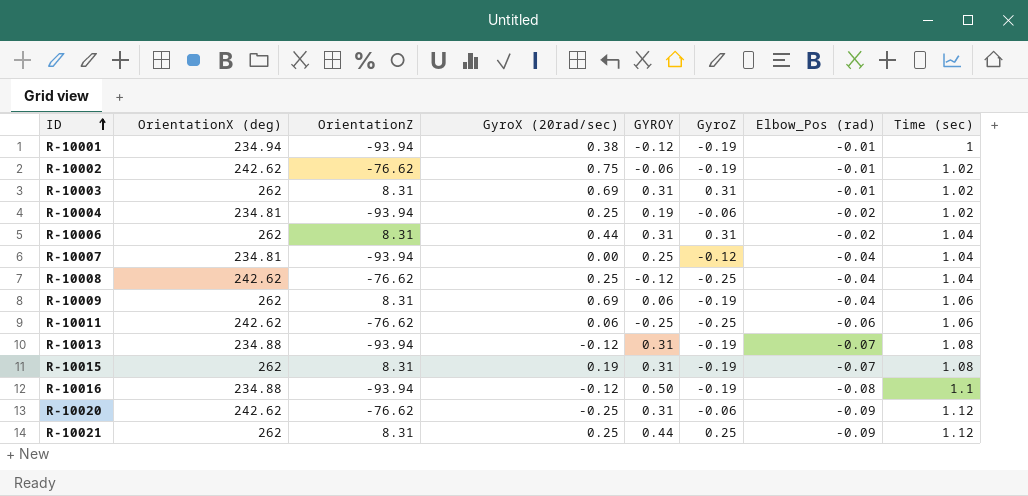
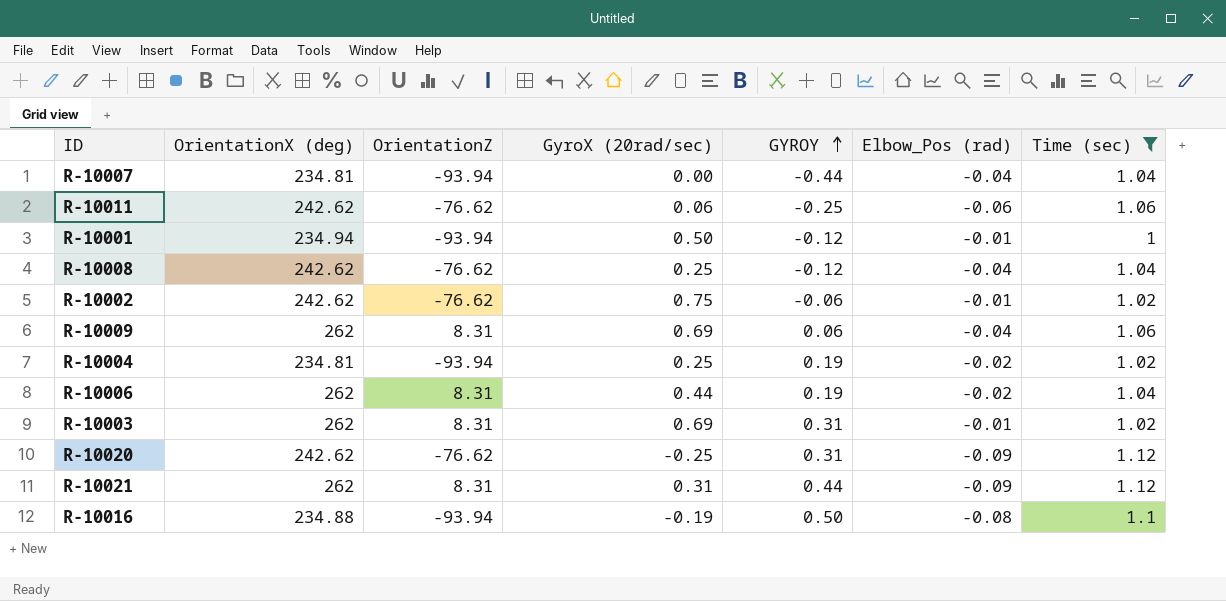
filter: none -> Time (sec) != 1.08
row order: ID ascending -> GYROY ascending
column GyroZ | position: 6 -> none
R-10007 | GYROY: 0.25 -> -0.44
R-10001 | GyroX (20rad/sec): 0.38 -> 0.50
R-10006 | GYROY: 0.31 -> 0.19
R-10021 | GyroX (20rad/sec): 0.25 -> 0.31
R-10016 | GyroX (20rad/sec): -0.12 -> -0.19

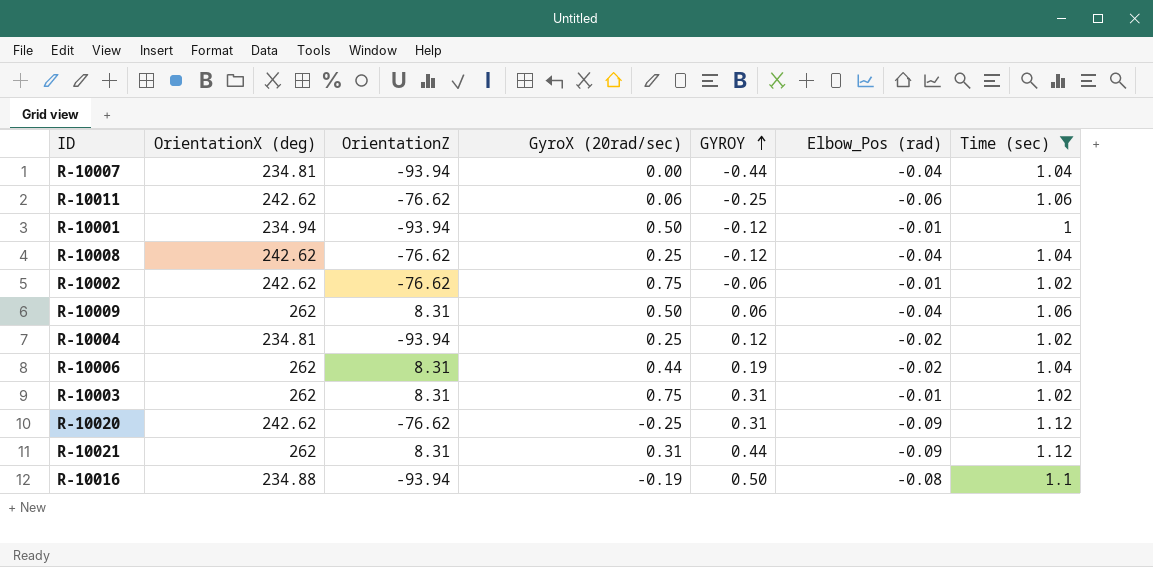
R-10009 | GyroX (20rad/sec): 0.69 -> 0.50
R-10004 | GYROY: 0.19 -> 0.12
R-10003 | GyroX (20rad/sec): 0.69 -> 0.75

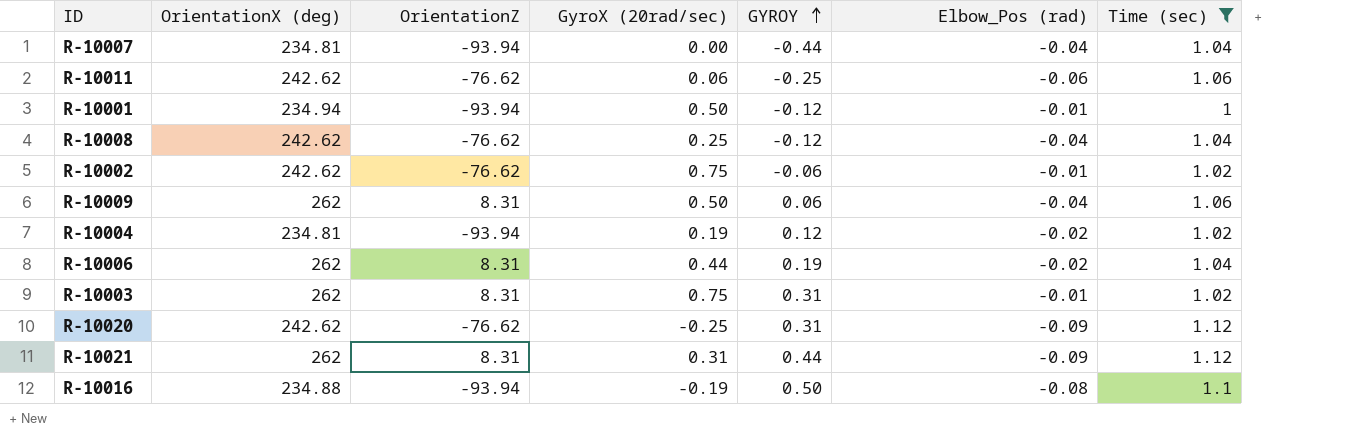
R-10004 | GyroX (20rad/sec): 0.25 -> 0.19

